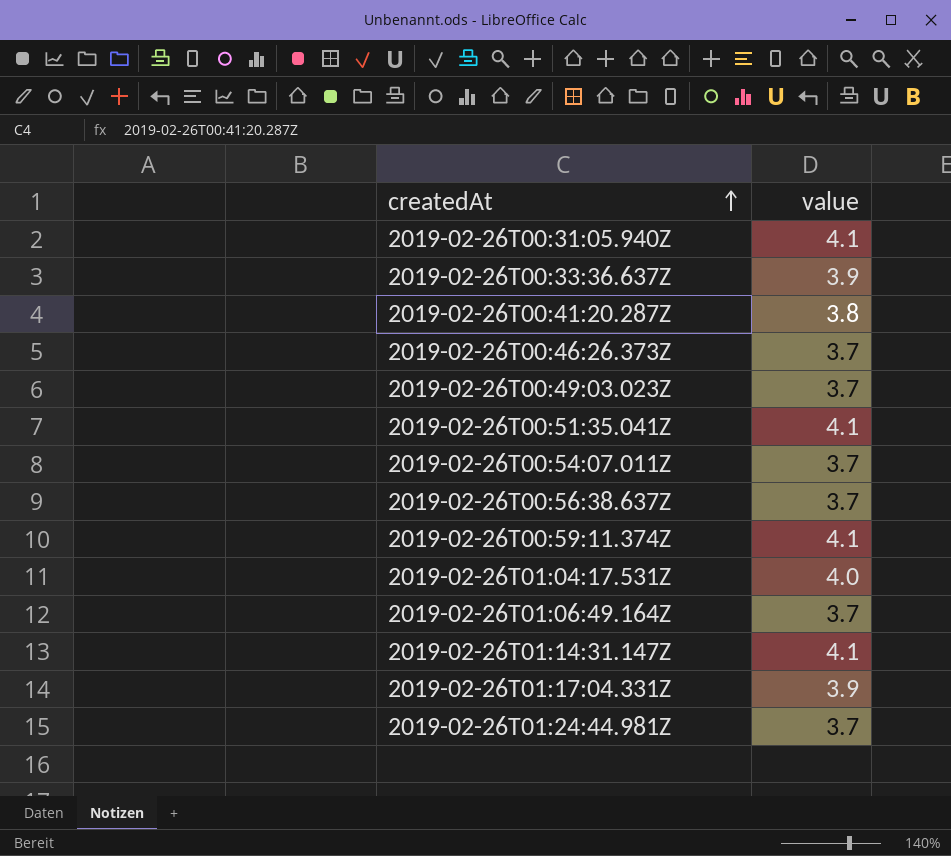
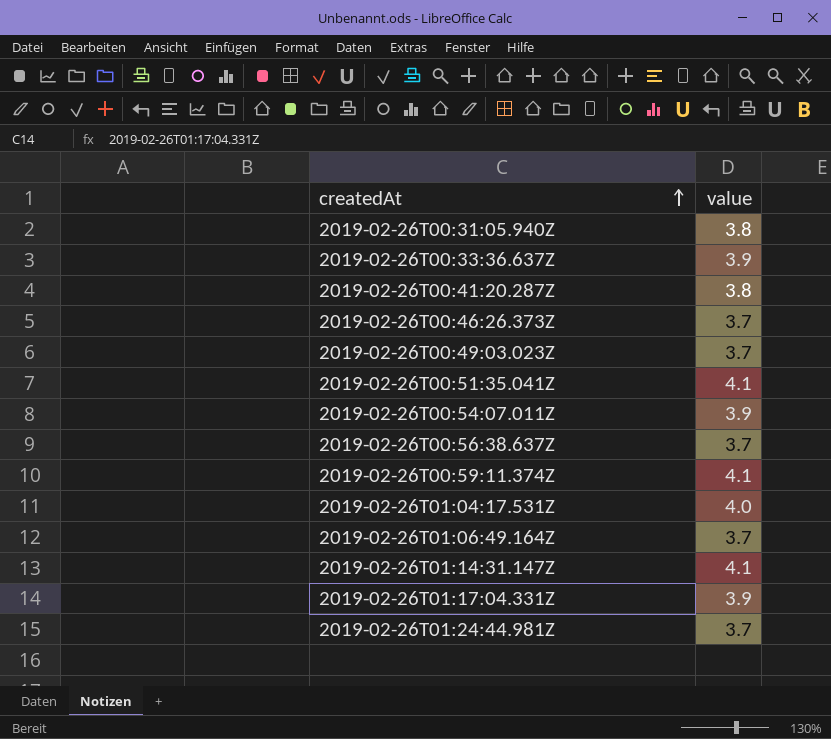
2019-02-26T00:31:05.940Z | value: 4.1 -> 3.8
2019-02-26T00:54:07.011Z | value: 3.7 -> 3.9

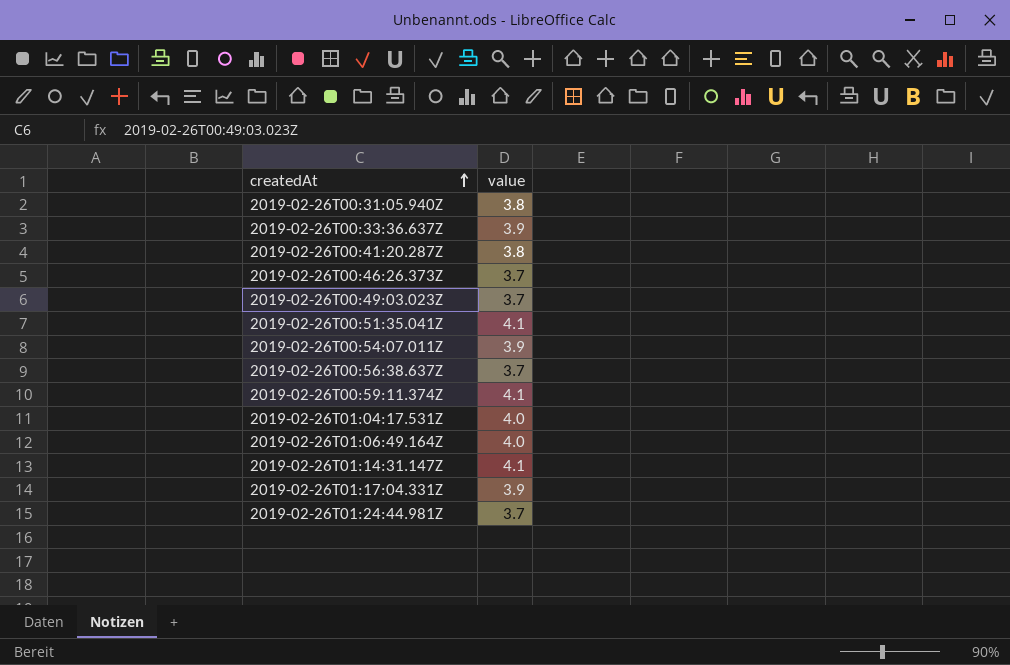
2019-02-26T01:06:49.164Z | value: 3.7 -> 4.0

